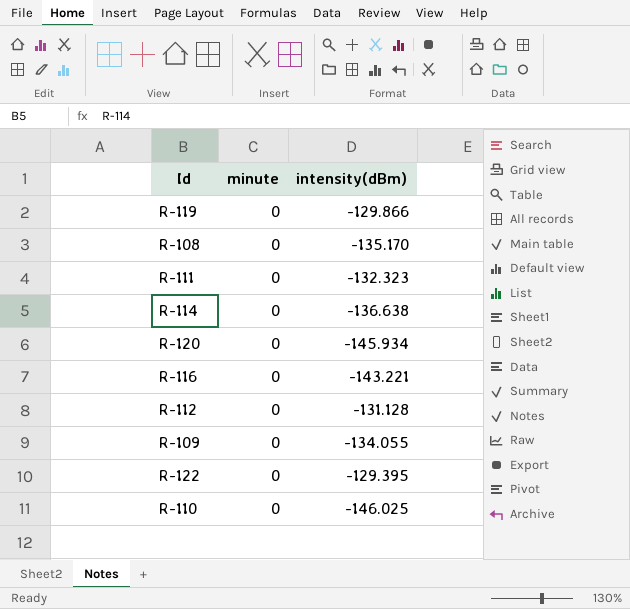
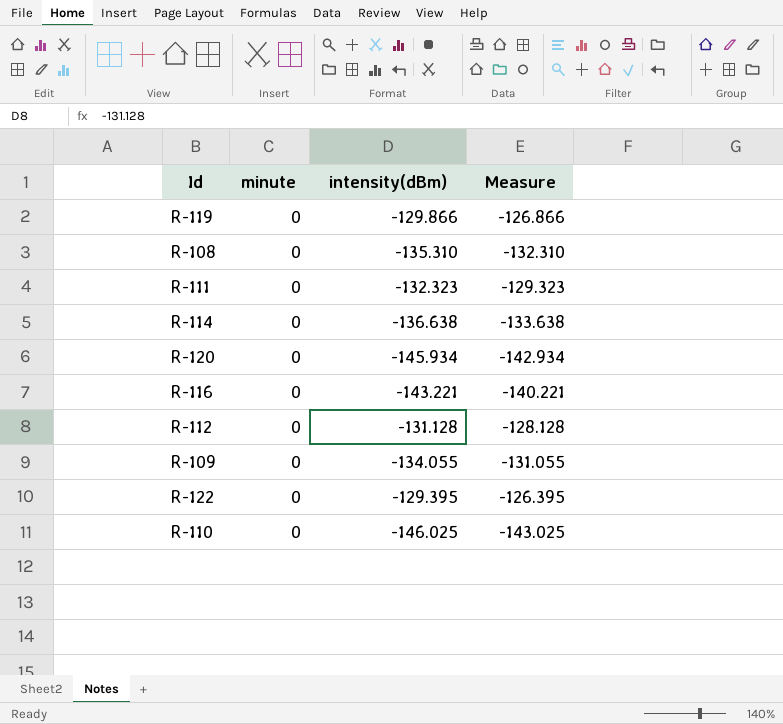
column Measure | formula: none -> [intensity(dBm)] + 3
R-108 | intensity(dBm): -135.170 -> -135.310

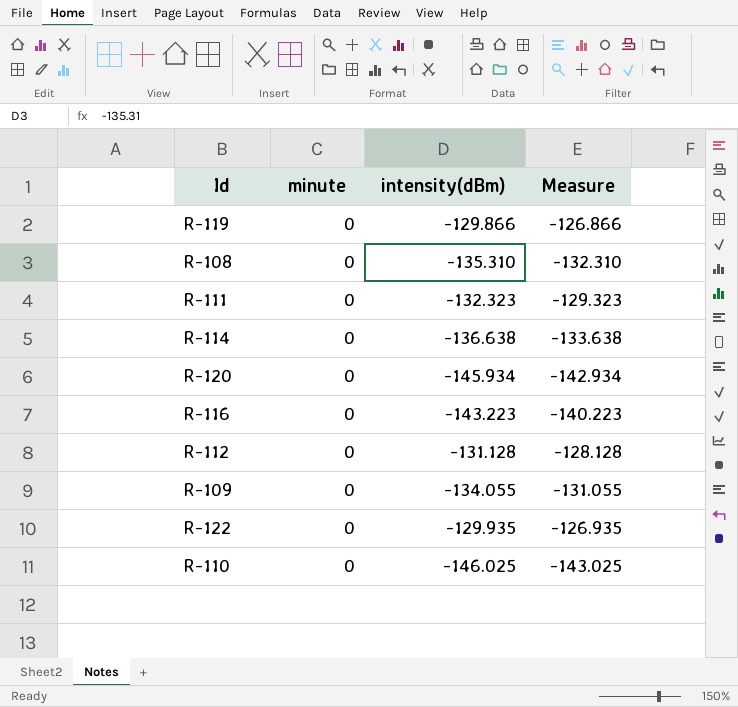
R-116 | intensity(dBm): -143.221 -> -143.223
R-116 | Measure: -140.221 -> -140.223
R-122 | intensity(dBm): -129.395 -> -129.935
R-122 | Measure: -126.395 -> -126.935

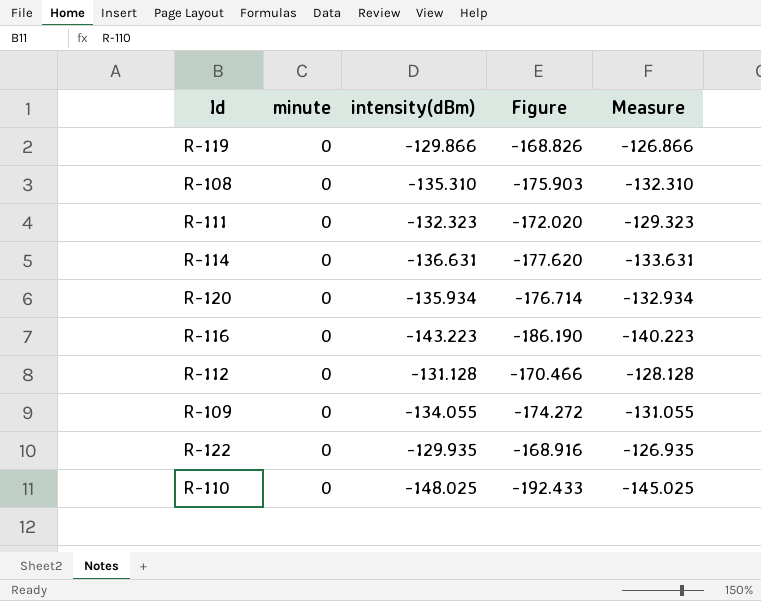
column Figure | formula: none -> [intensity(dBm)] * 1.3
R-114 | intensity(dBm): -136.638 -> -136.631
R-114 | Measure: -133.638 -> -133.631
R-120 | intensity(dBm): -145.934 -> -135.934
R-120 | Measure: -142.934 -> -132.934
R-110 | intensity(dBm): -146.025 -> -148.025
R-110 | Measure: -143.025 -> -145.025

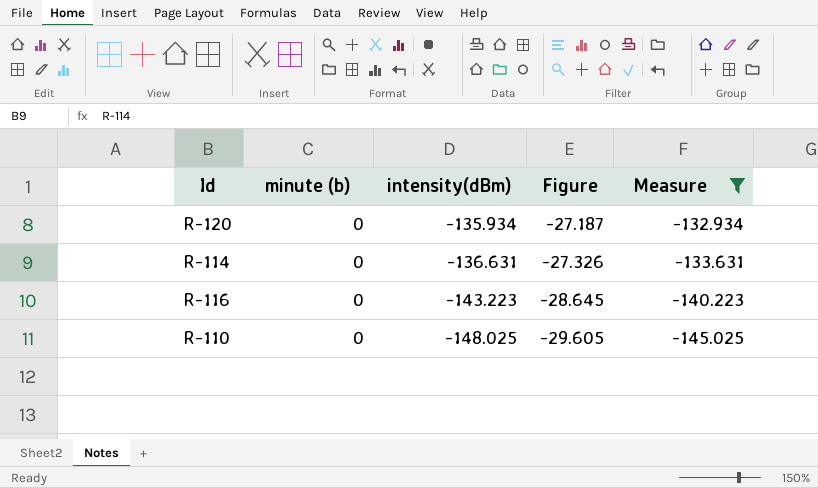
filter: none -> Measure <= -132.934
row order: none -> intensity(dBm) descending
column name: minute -> minute (b)
column Figure | formula: [intensity(dBm)] * 1.3 -> [intensity(dBm)] * 0.2

